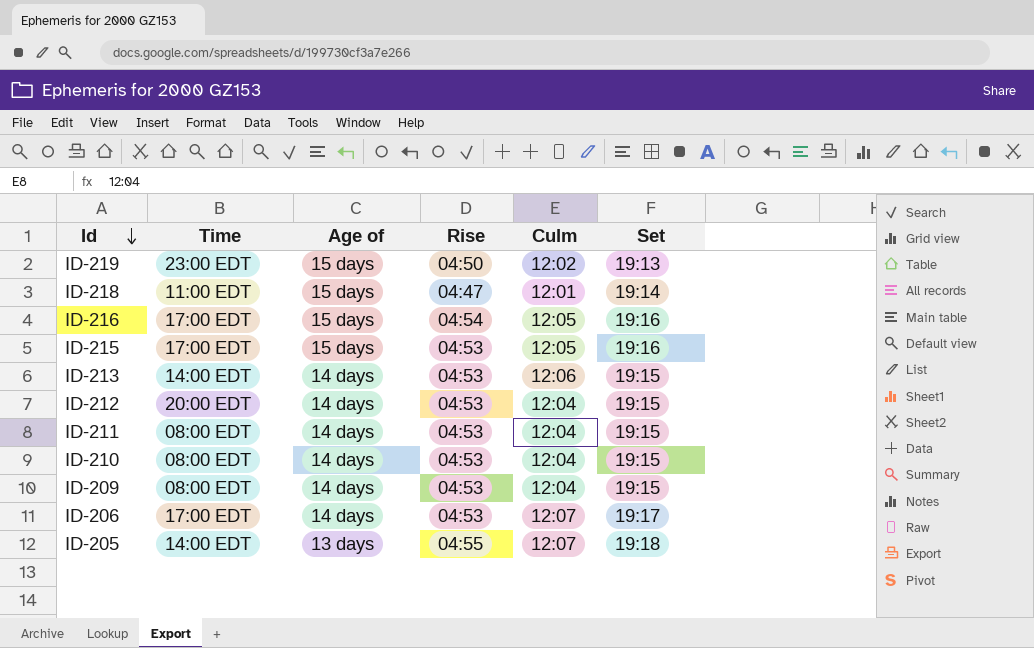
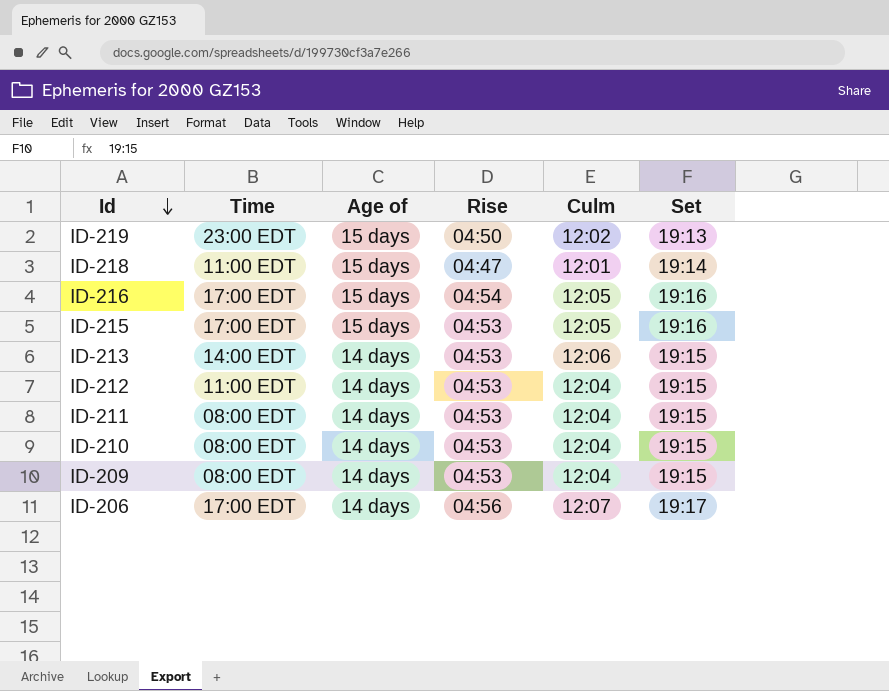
row ID-205: 14:00 EDT | 13 days | 04:55 | 12:07 | 19:18 -> none
ID-212 | Time: 20:00 EDT -> 11:00 EDT
ID-206 | Rise: 04:53 -> 04:56

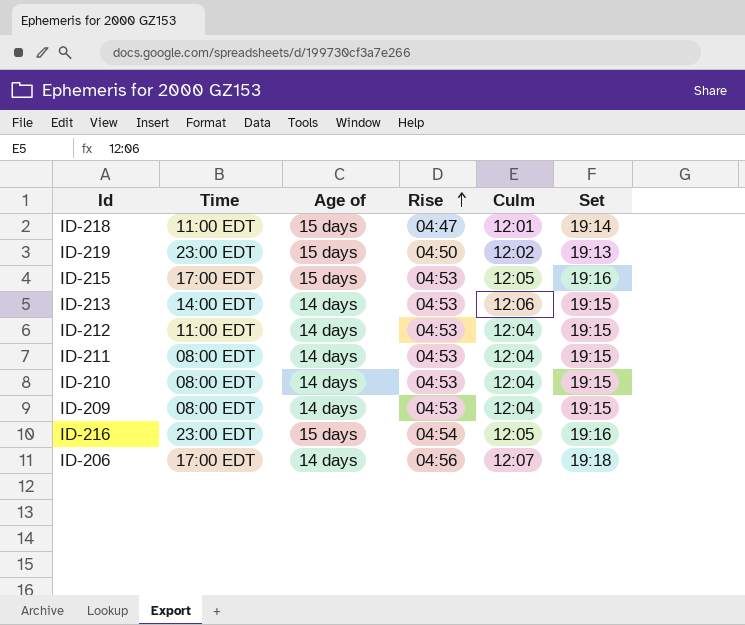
row order: Id descending -> Rise ascending
ID-216 | Time: 17:00 EDT -> 23:00 EDT
ID-206 | Set: 19:17 -> 19:18

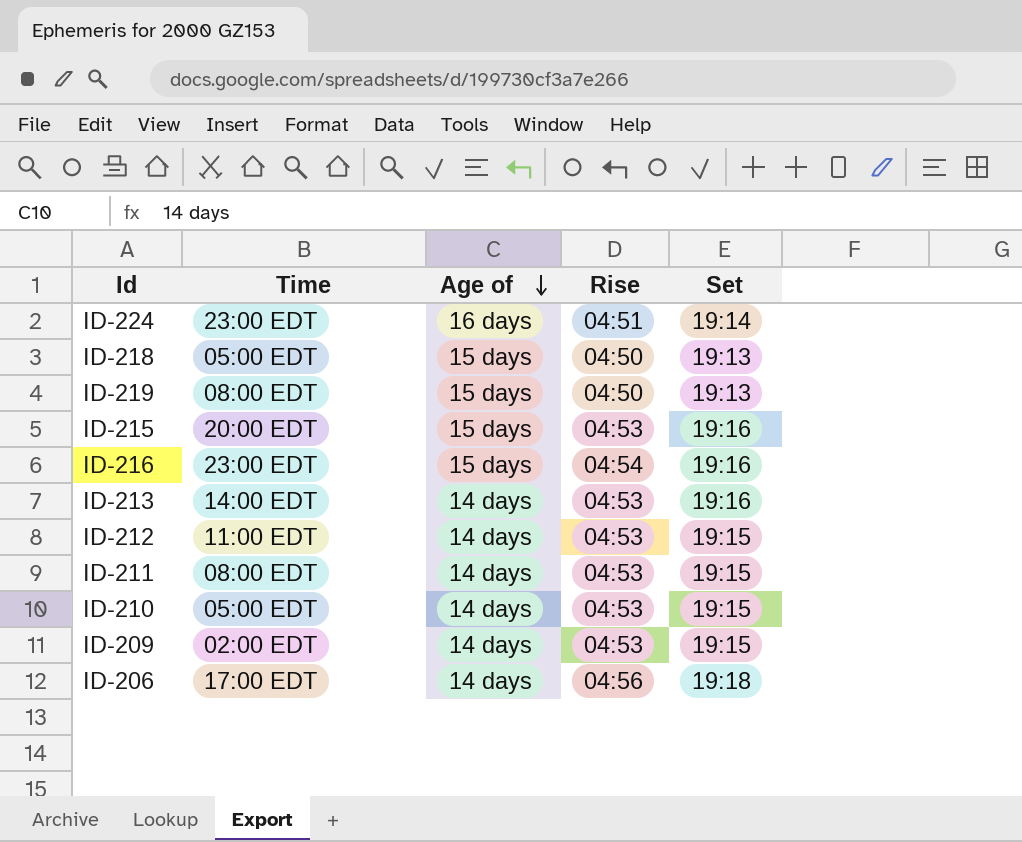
row order: Rise ascending -> Age of descending
column Culm | position: 5 -> none
row ID-224: none -> 23:00 EDT | 16 days | 04:51 | 19:14
ID-218 | Time: 11:00 EDT -> 05:00 EDT
ID-218 | Rise: 04:47 -> 04:50
ID-218 | Set: 19:14 -> 19:13
ID-219 | Time: 23:00 EDT -> 08:00 EDT
ID-215 | Time: 17:00 EDT -> 20:00 EDT
ID-213 | Set: 19:15 -> 19:16
ID-210 | Time: 08:00 EDT -> 05:00 EDT
ID-209 | Time: 08:00 EDT -> 02:00 EDT

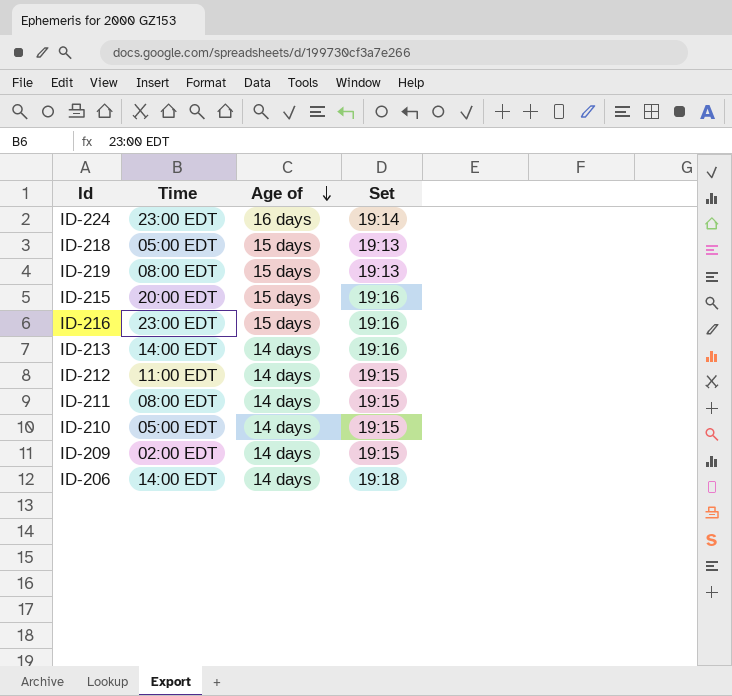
column Rise | position: 4 -> none
ID-206 | Time: 17:00 EDT -> 14:00 EDT

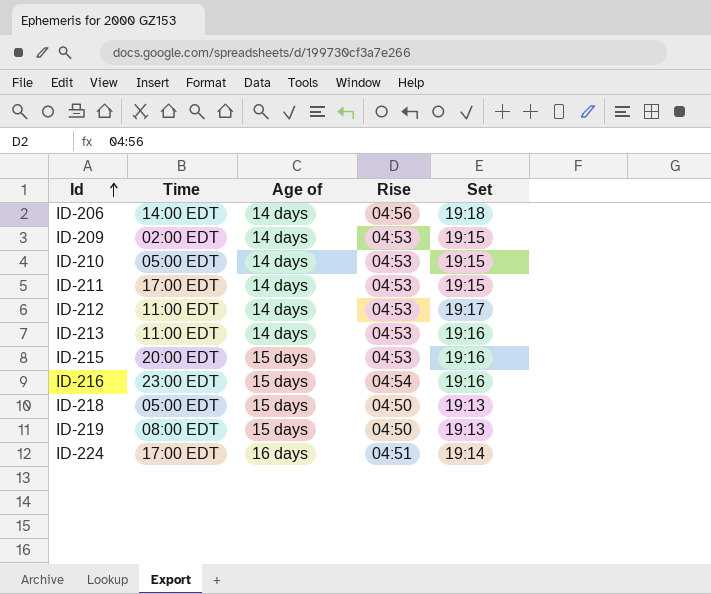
row order: Age of descending -> Id ascending
column Rise | position: none -> 4
ID-211 | Time: 08:00 EDT -> 17:00 EDT
ID-212 | Set: 19:15 -> 19:17
ID-213 | Time: 14:00 EDT -> 11:00 EDT
ID-224 | Time: 23:00 EDT -> 17:00 EDT

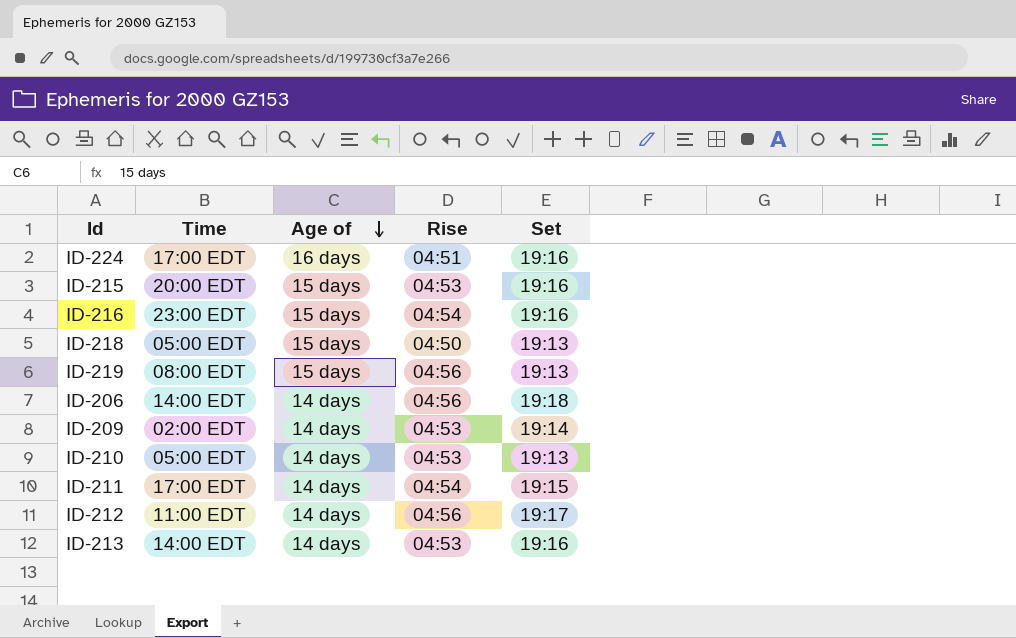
row order: Id ascending -> Age of descending
ID-224 | Set: 19:14 -> 19:16
ID-219 | Rise: 04:50 -> 04:56
ID-209 | Set: 19:15 -> 19:14
ID-210 | Set: 19:15 -> 19:13
ID-211 | Rise: 04:53 -> 04:54
ID-212 | Rise: 04:53 -> 04:56
ID-213 | Time: 11:00 EDT -> 14:00 EDT

